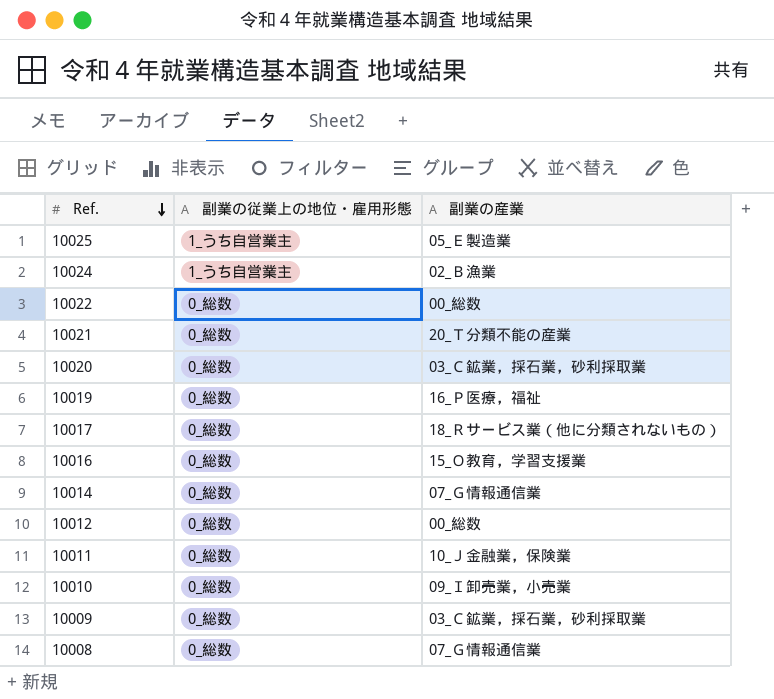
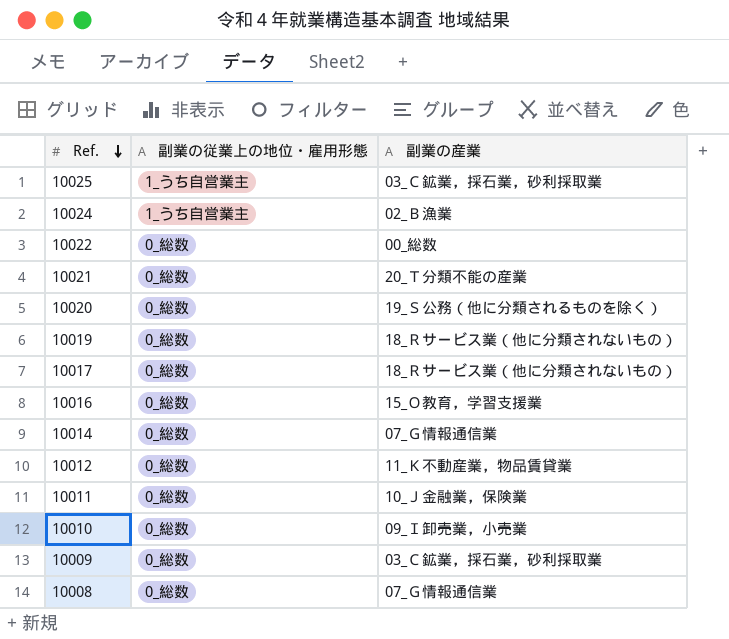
10025 | 副業の産業: 05_Ｅ製造業 -> 03_Ｃ鉱業，採石業，砂利採取業
10020 | 副業の産業: 03_Ｃ鉱業，採石業，砂利採取業 -> 19_Ｓ公務（他に分類されるものを除く）
10019 | 副業の産業: 16_Ｐ医療，福祉 -> 18_Ｒサービス業（他に分類されないもの）
10012 | 副業の産業: 00_総数 -> 11_Ｋ不動産業，物品賃貸業

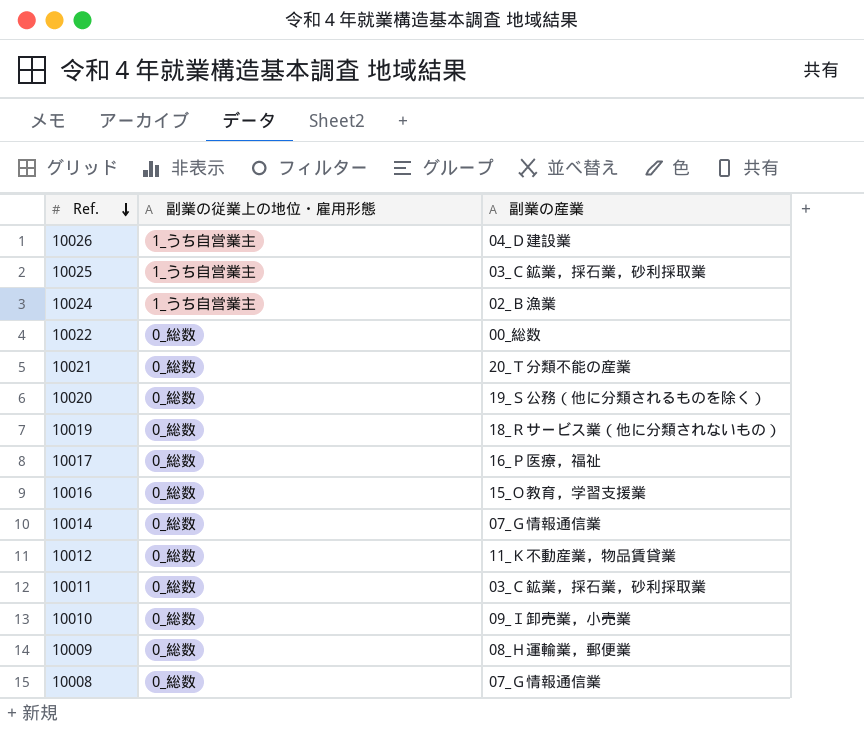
row 10026: none -> 1_うち自営業主 | 04_Ｄ建設業
10017 | 副業の産業: 18_Ｒサービス業（他に分類されないもの） -> 16_Ｐ医療，福祉
10011 | 副業の産業: 10_Ｊ金融業，保険業 -> 03_Ｃ鉱業，採石業，砂利採取業
10009 | 副業の産業: 03_Ｃ鉱業，採石業，砂利採取業 -> 08_Ｈ運輸業，郵便業

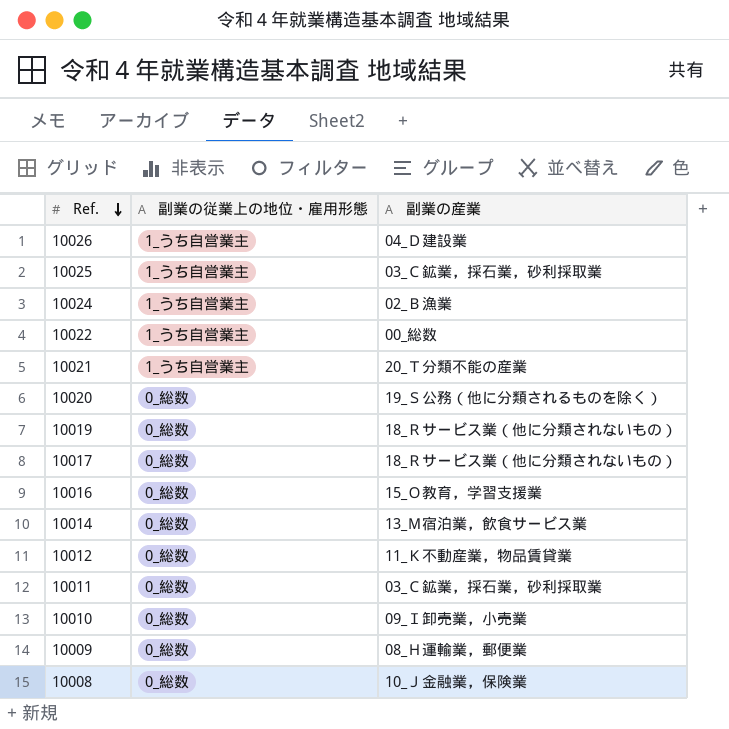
10022 | 副業の従業上の地位・雇用形態: 0_総数 -> 1_うち自営業主
10021 | 副業の従業上の地位・雇用形態: 0_総数 -> 1_うち自営業主
10017 | 副業の産業: 16_Ｐ医療，福祉 -> 18_Ｒサービス業（他に分類されないもの）
10014 | 副業の産業: 07_Ｇ情報通信業 -> 13_Ｍ宿泊業，飲食サービス業
10008 | 副業の産業: 07_Ｇ情報通信業 -> 10_Ｊ金融業，保険業

